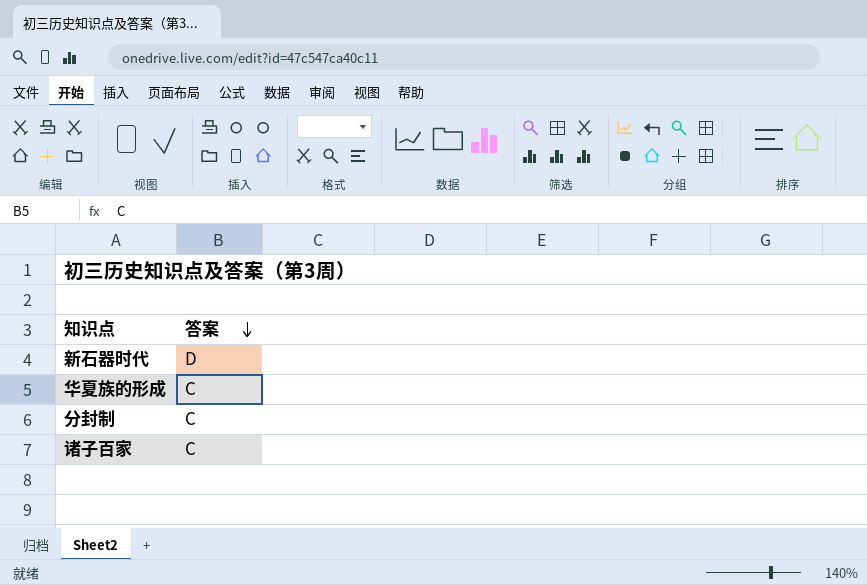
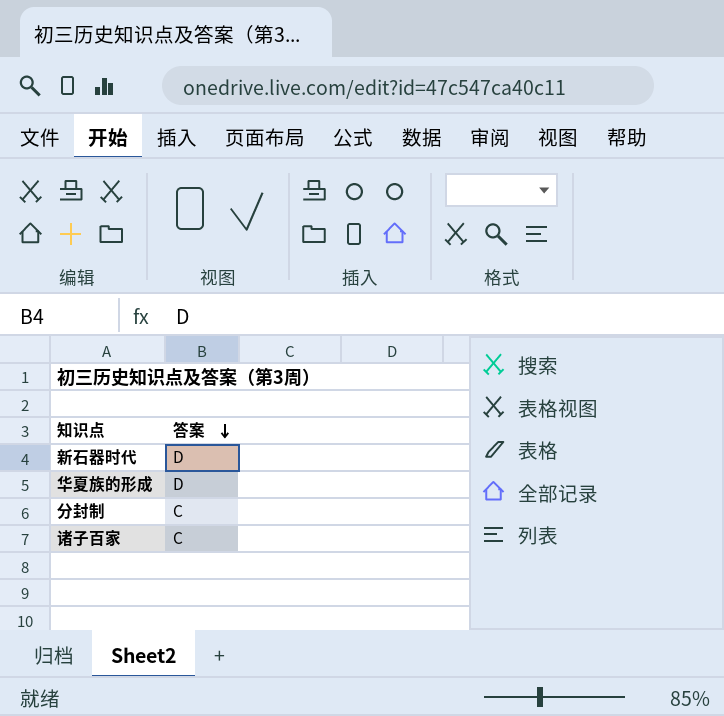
华夏族的形成 | 答案: C -> D

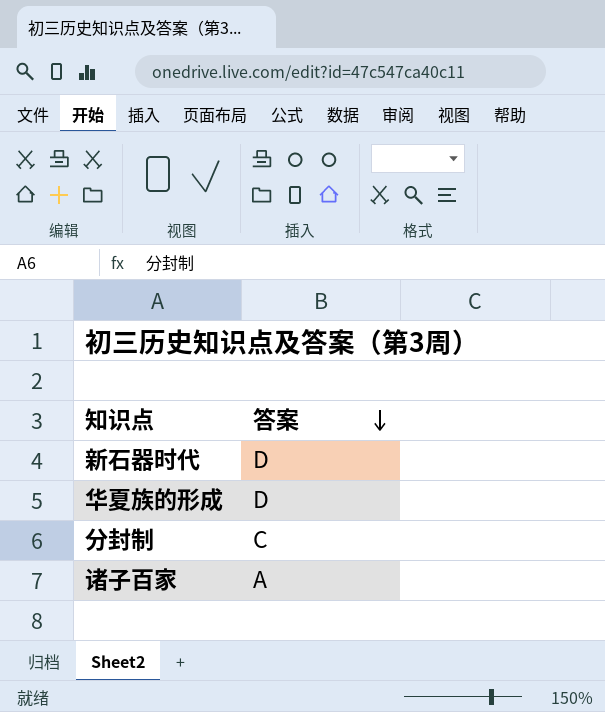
诸子百家 | 答案: C -> A

